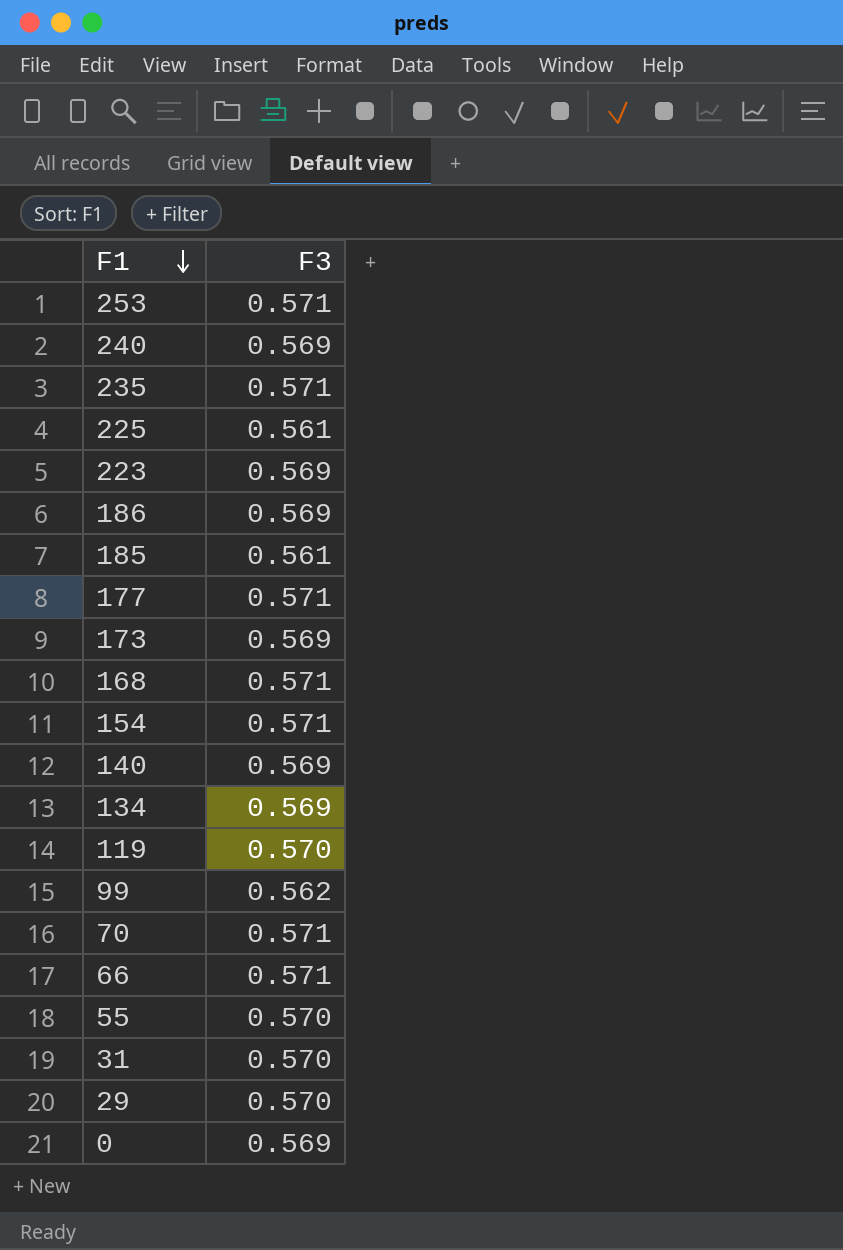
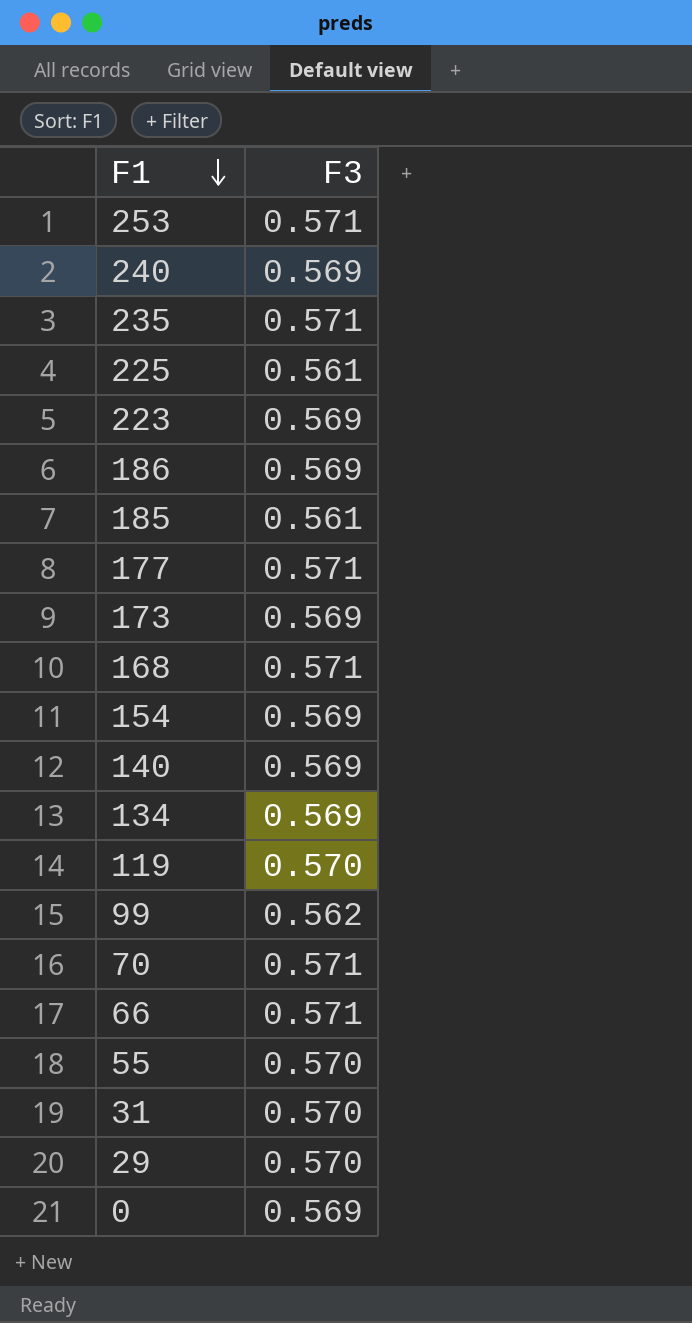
154 | F3: 0.571 -> 0.569

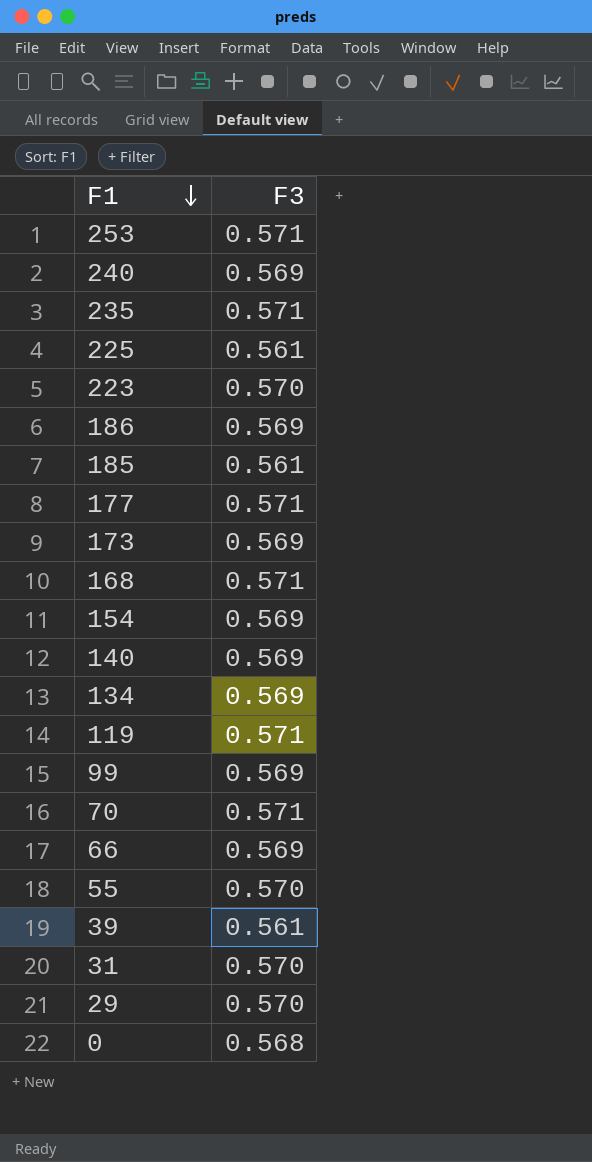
223 | F3: 0.569 -> 0.570
119 | F3: 0.570 -> 0.571
99 | F3: 0.562 -> 0.569
66 | F3: 0.571 -> 0.569
row 39: none -> 0.561
0 | F3: 0.569 -> 0.568

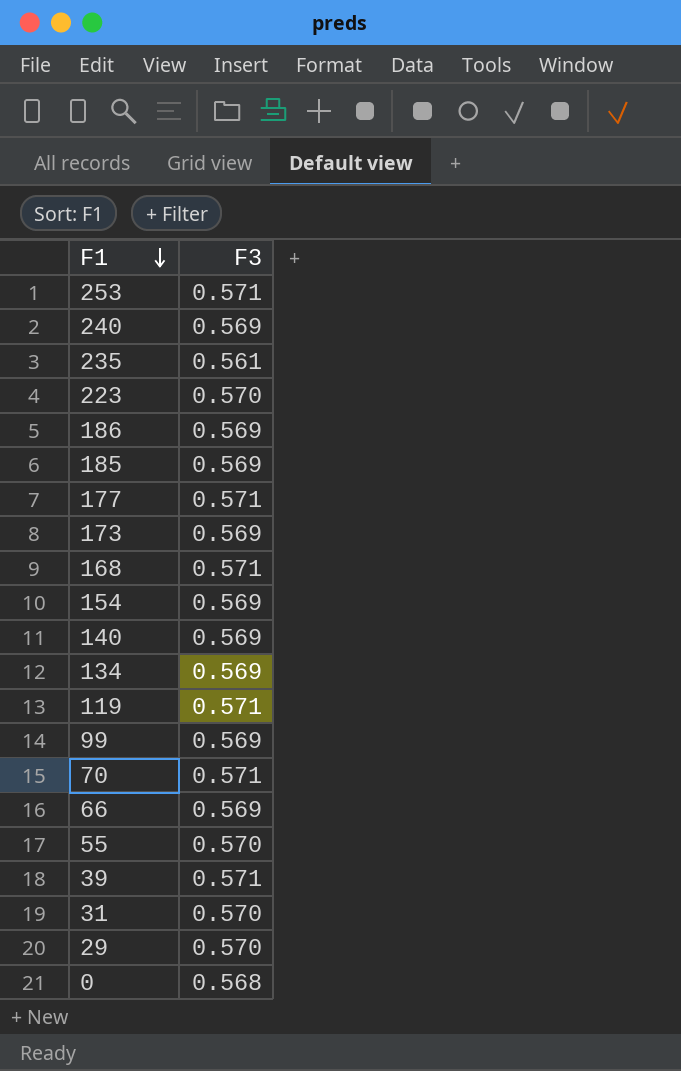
row 225: 0.561 -> none
235 | F3: 0.571 -> 0.561
185 | F3: 0.561 -> 0.569
39 | F3: 0.561 -> 0.571

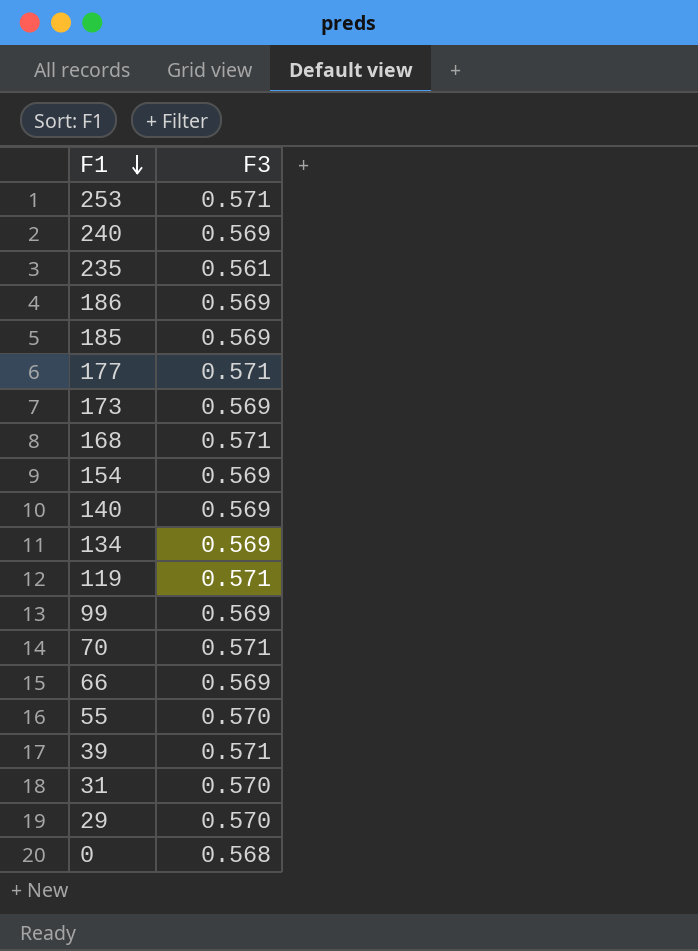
row 223: 0.570 -> none

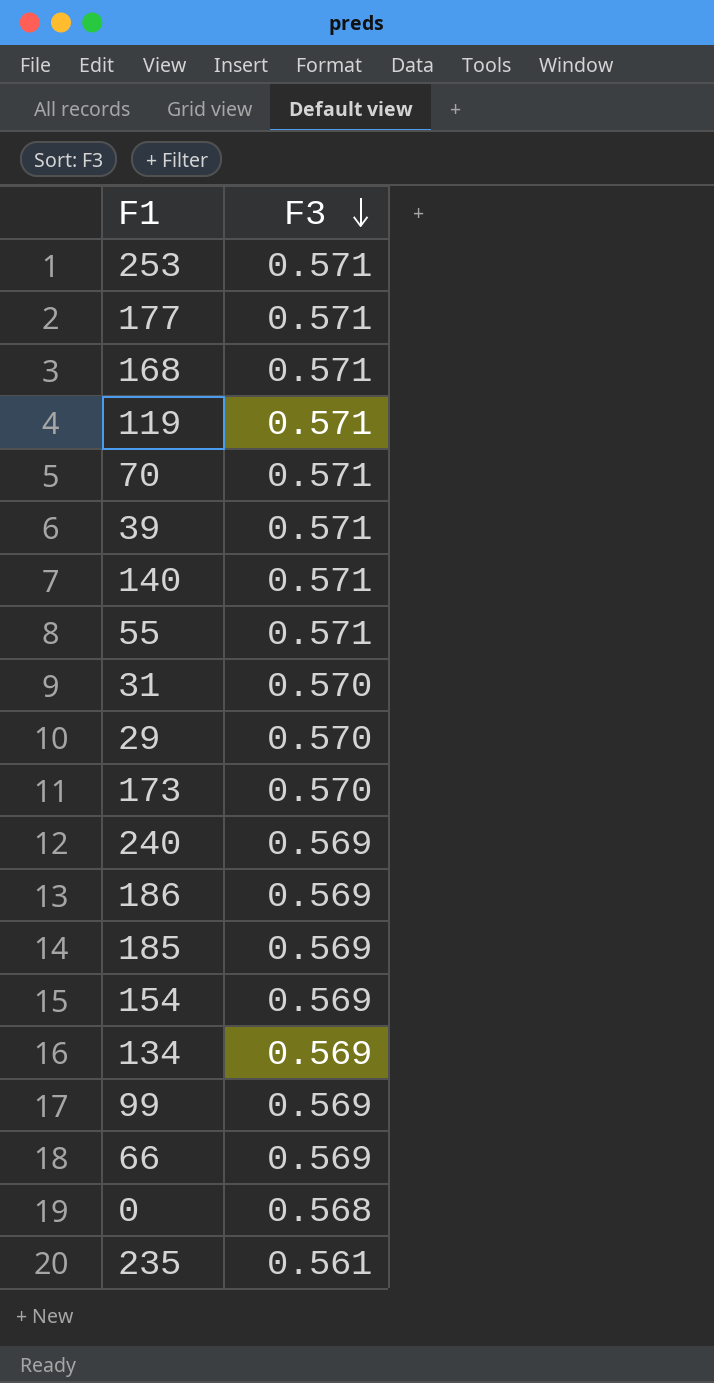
row order: F1 descending -> F3 descending
140 | F3: 0.569 -> 0.571
55 | F3: 0.570 -> 0.571
173 | F3: 0.569 -> 0.570

